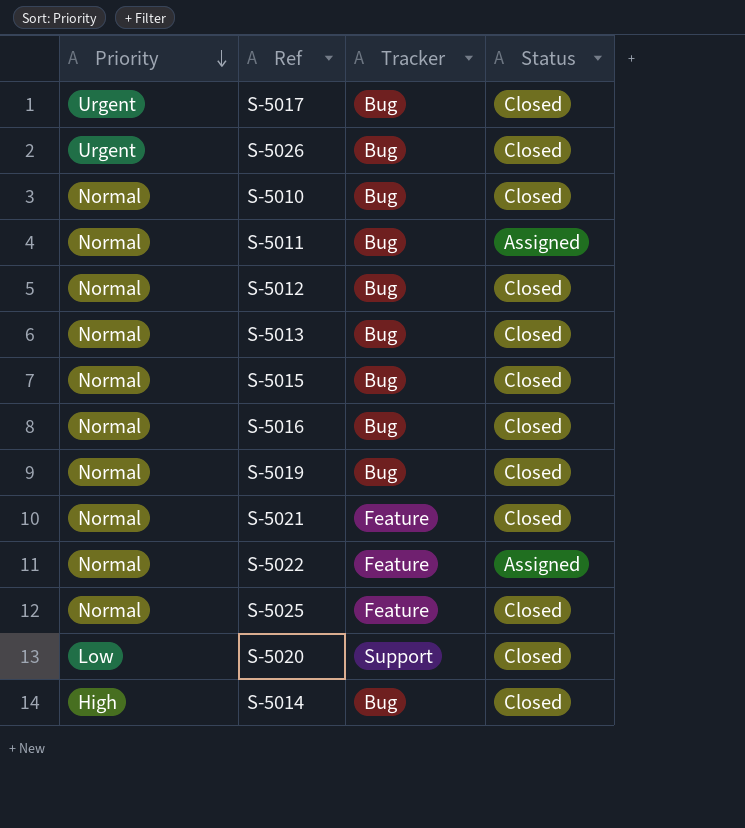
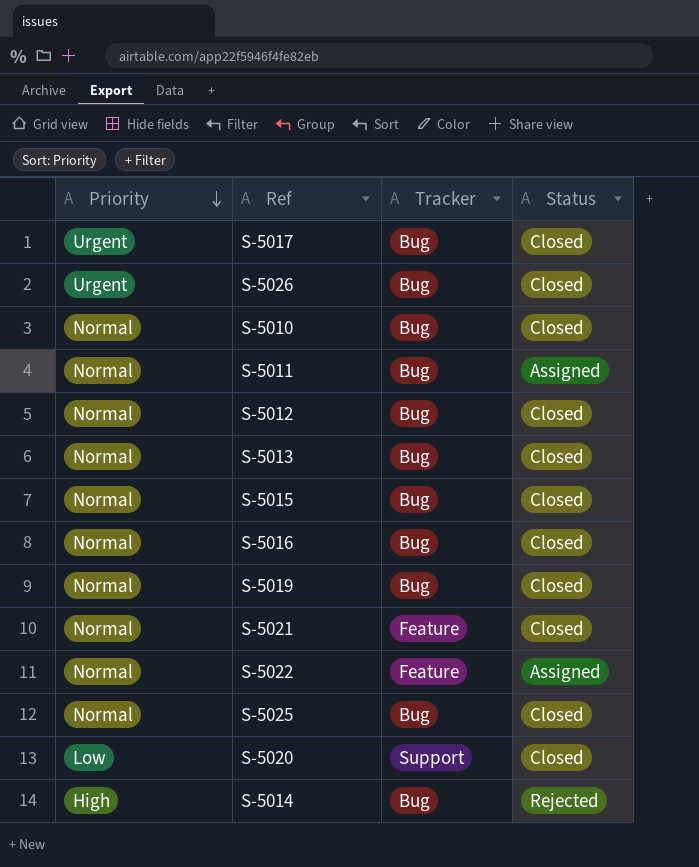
S-5025 | Tracker: Feature -> Bug
S-5014 | Status: Closed -> Rejected

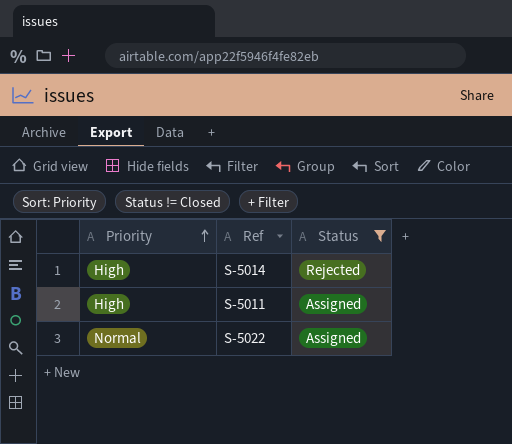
filter: none -> Status != Closed
row order: Priority descending -> Priority ascending
column Tracker | position: 3 -> none
S-5011 | Priority: Normal -> High

